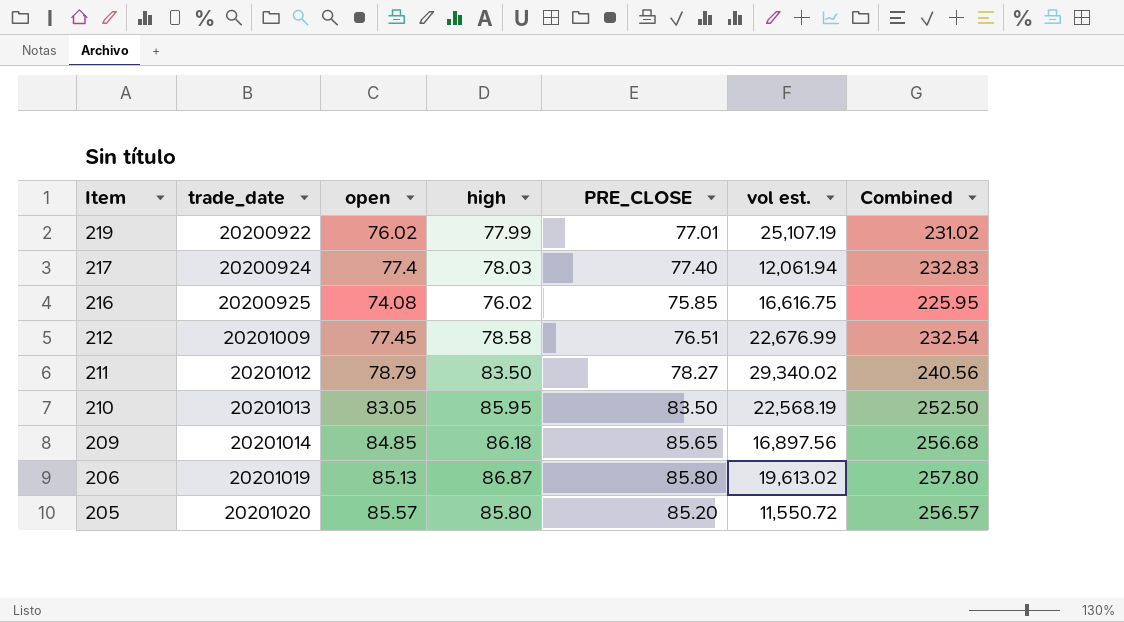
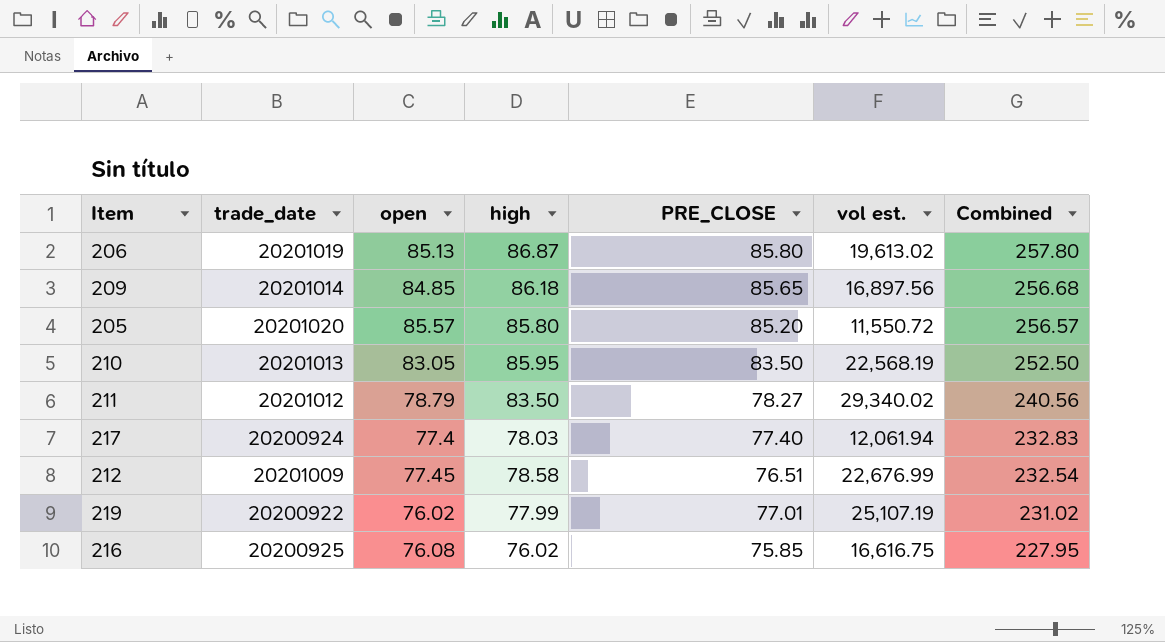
row order: Item descending -> Combined descending
216 | open: 74.08 -> 76.08
216 | Combined: 225.95 -> 227.95

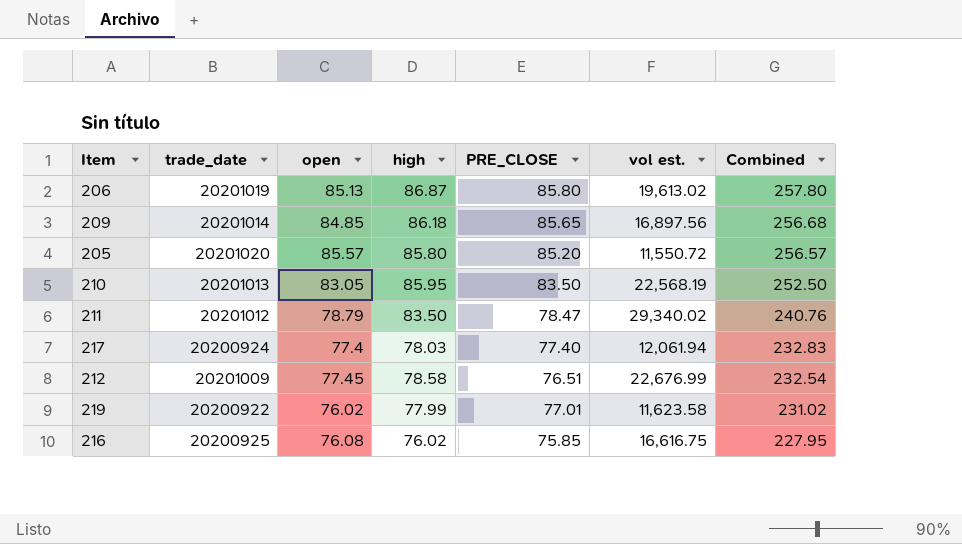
211 | PRE_CLOSE: 78.27 -> 78.47
211 | Combined: 240.56 -> 240.76
219 | vol est.: 25,107.19 -> 11,623.58

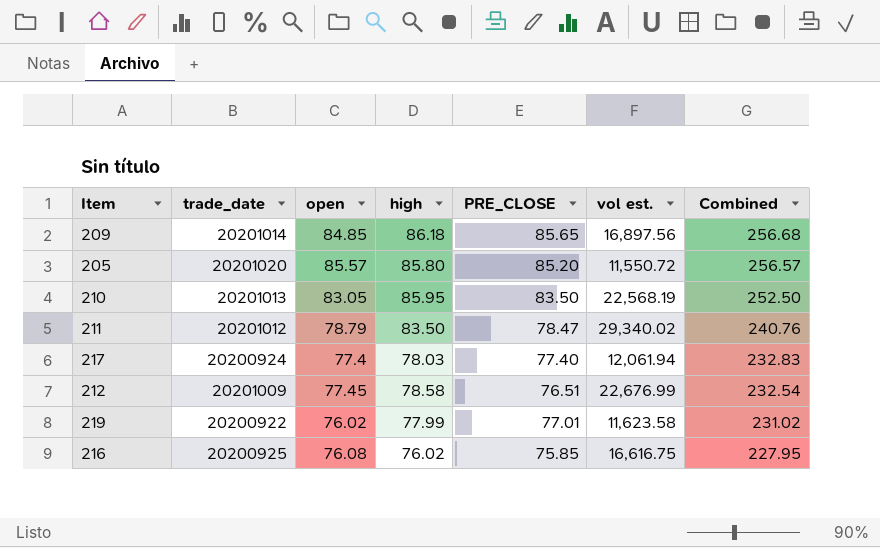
row 206: 20201019 | 85.13 | 86.87 | 85.80 | 19,613.02 | 257.80 -> none

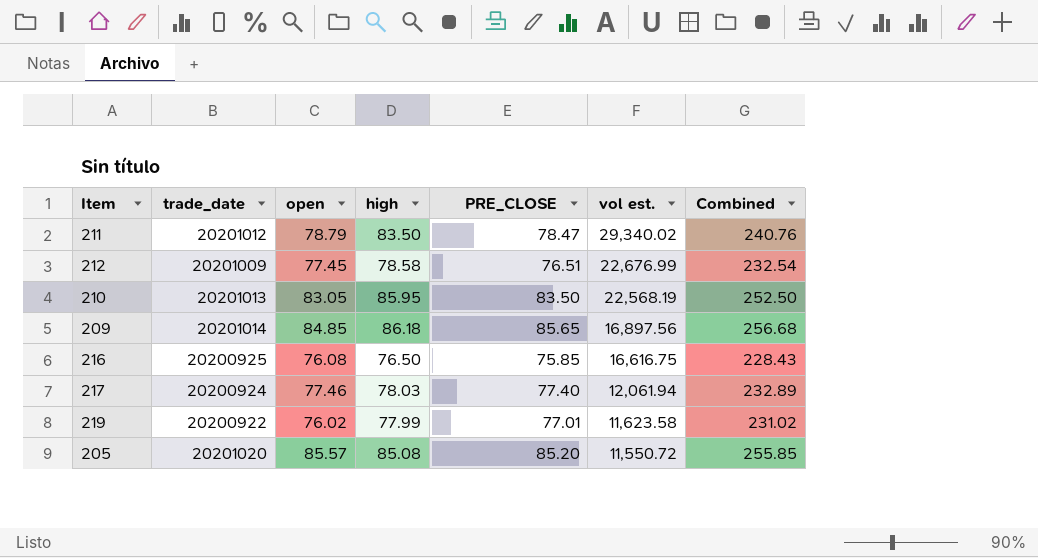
row order: Combined descending -> vol est. descending
216 | high: 76.02 -> 76.50
216 | Combined: 227.95 -> 228.43
217 | open: 77.4 -> 77.46
217 | Combined: 232.83 -> 232.89
205 | high: 85.80 -> 85.08
205 | Combined: 256.57 -> 255.85

